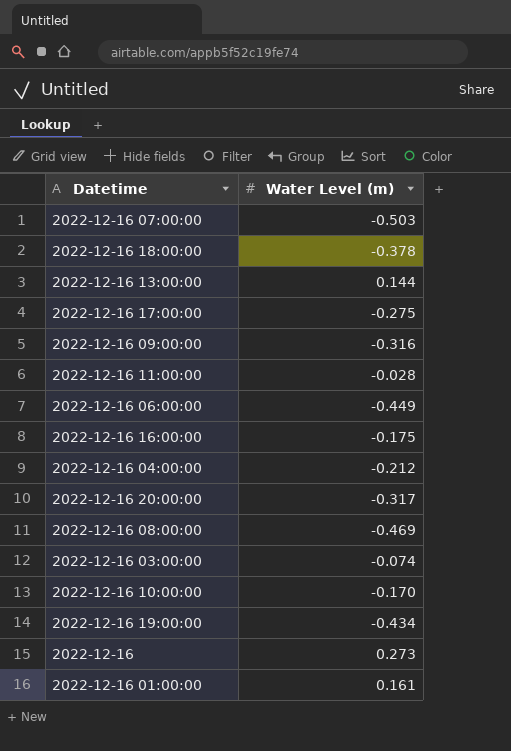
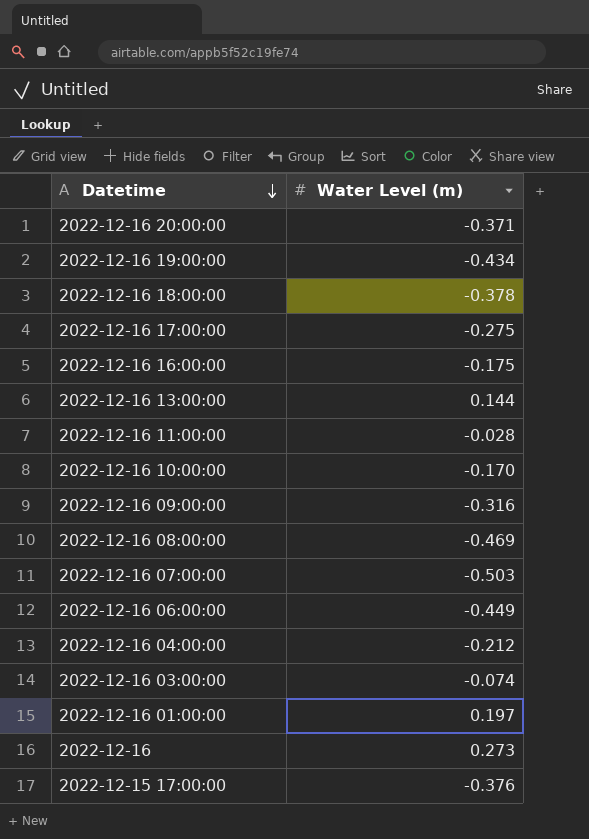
row order: none -> Datetime descending
2022-12-16 20:00:00 | Water Level (m): -0.317 -> -0.371
2022-12-16 01:00:00 | Water Level (m): 0.161 -> 0.197
row 2022-12-15 17:00:00: none -> -0.376

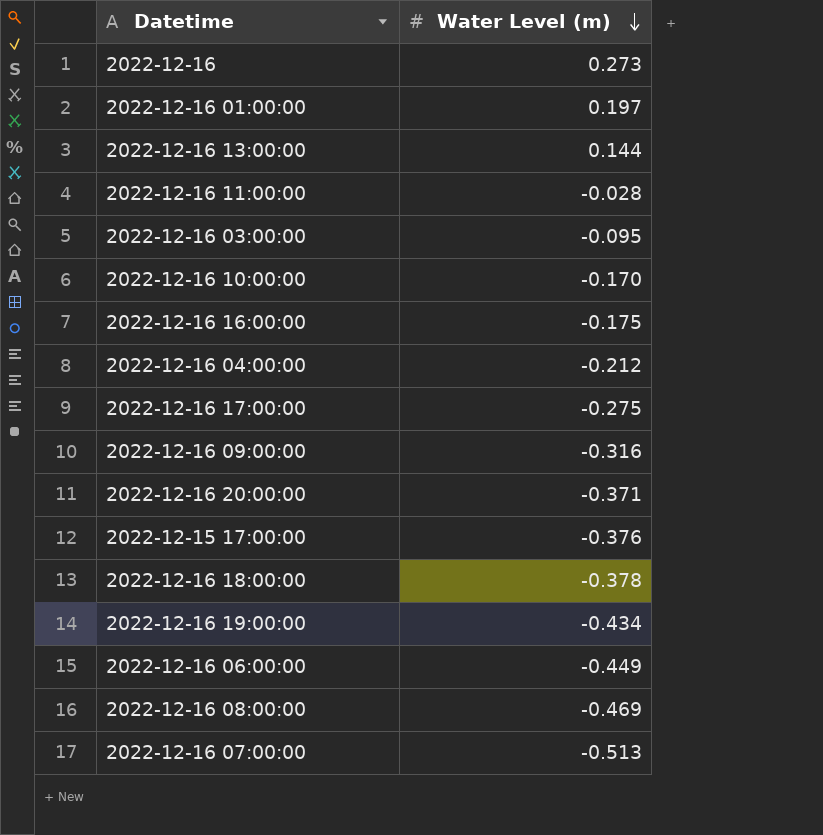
row order: Datetime descending -> Water Level (m) descending
2022-12-16 03:00:00 | Water Level (m): -0.074 -> -0.095
2022-12-16 07:00:00 | Water Level (m): -0.503 -> -0.513

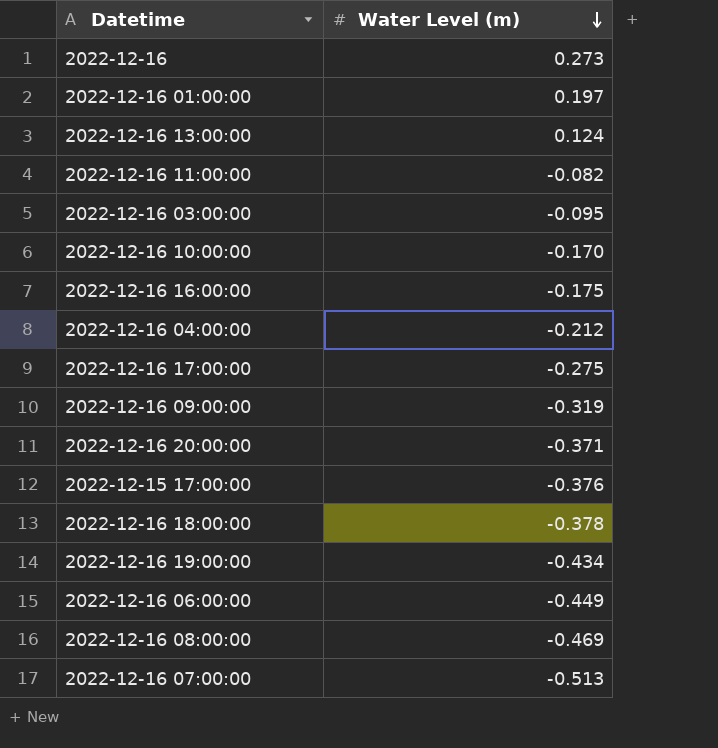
2022-12-16 13:00:00 | Water Level (m): 0.144 -> 0.124
2022-12-16 11:00:00 | Water Level (m): -0.028 -> -0.082
2022-12-16 09:00:00 | Water Level (m): -0.316 -> -0.319

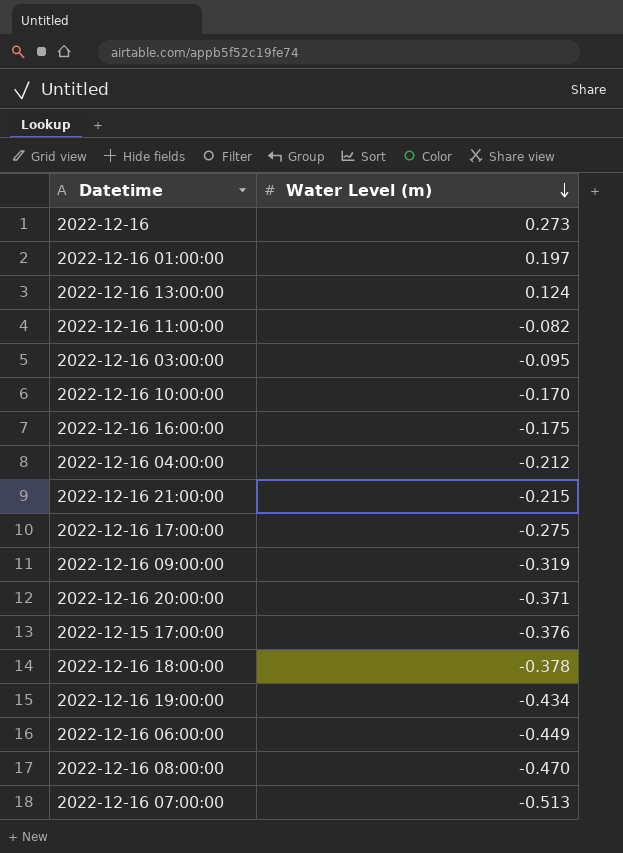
row 2022-12-16 21:00:00: none -> -0.215
2022-12-16 08:00:00 | Water Level (m): -0.469 -> -0.470

